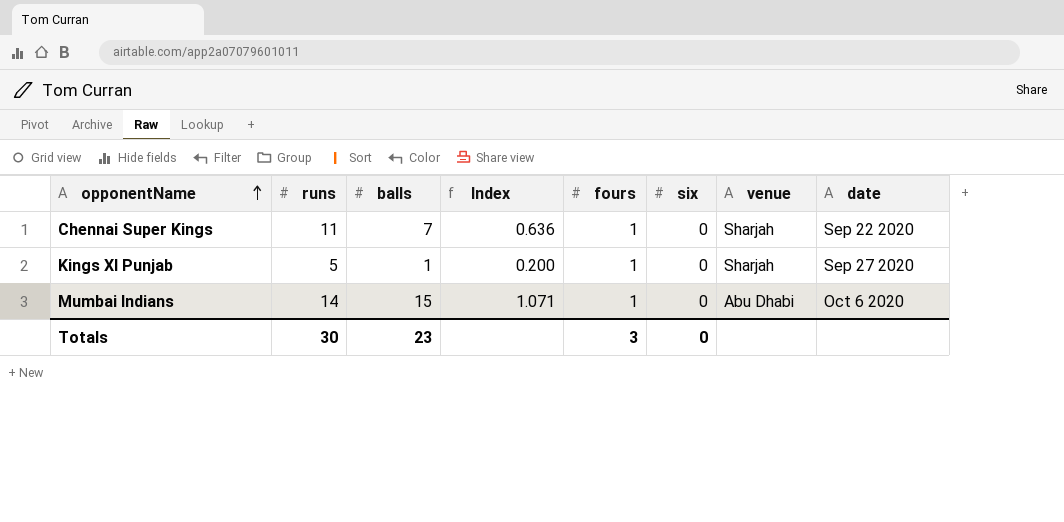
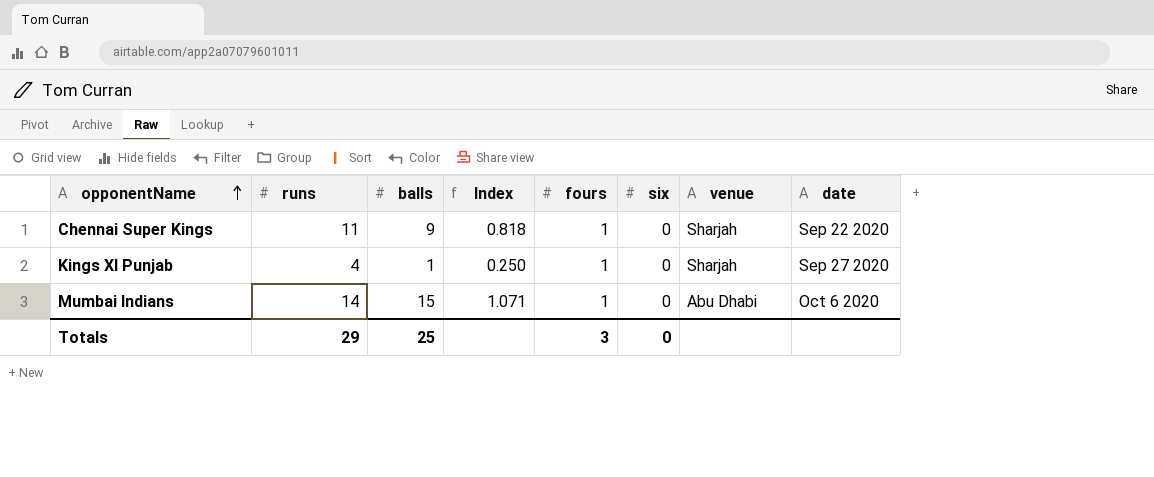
Chennai Super Kings | balls: 7 -> 9
Chennai Super Kings | Index: 0.636 -> 0.818
Kings XI Punjab | runs: 5 -> 4
Kings XI Punjab | Index: 0.200 -> 0.250
Totals | runs: 30 -> 29
Totals | balls: 23 -> 25

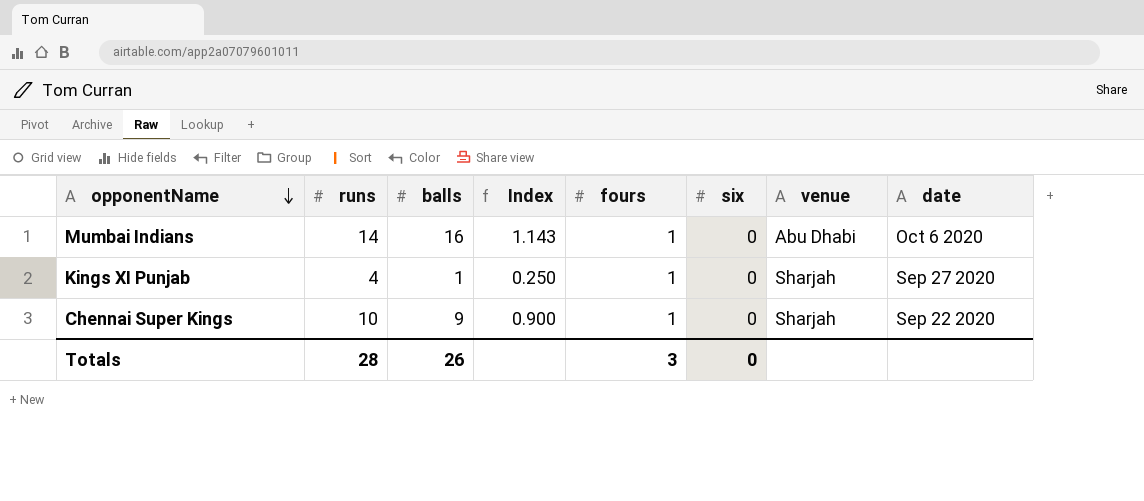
row order: opponentName ascending -> opponentName descending
Mumbai Indians | balls: 15 -> 16
Mumbai Indians | Index: 1.071 -> 1.143
Chennai Super Kings | runs: 11 -> 10
Chennai Super Kings | Index: 0.818 -> 0.900
Totals | runs: 29 -> 28
Totals | balls: 25 -> 26

